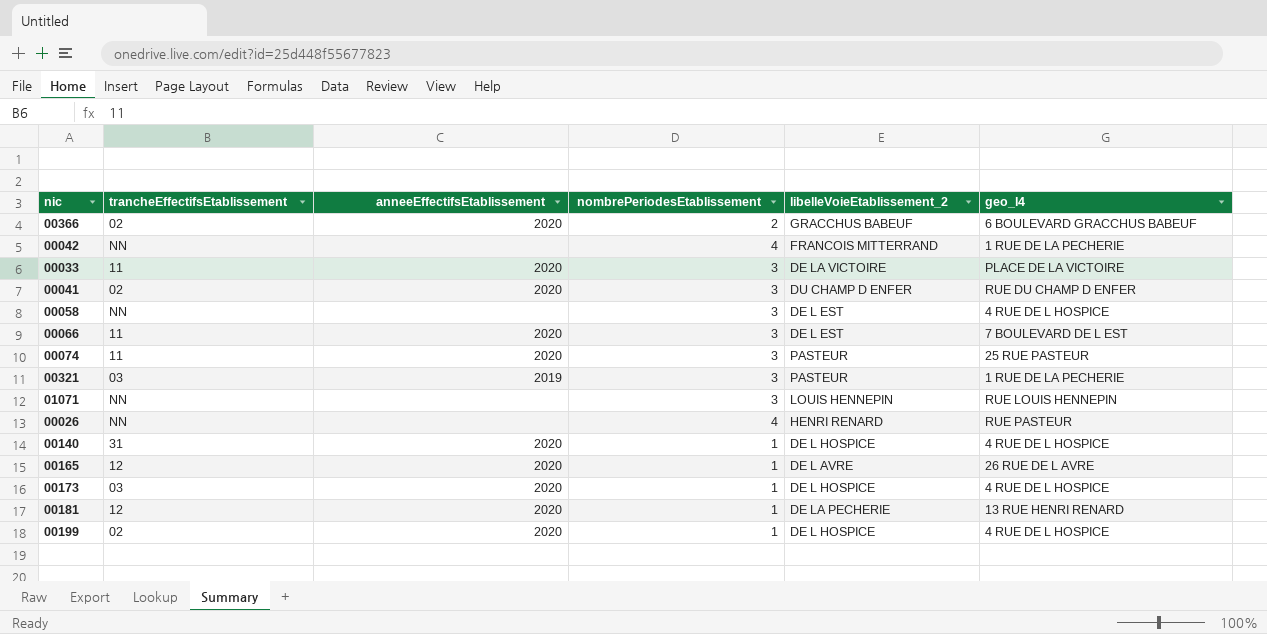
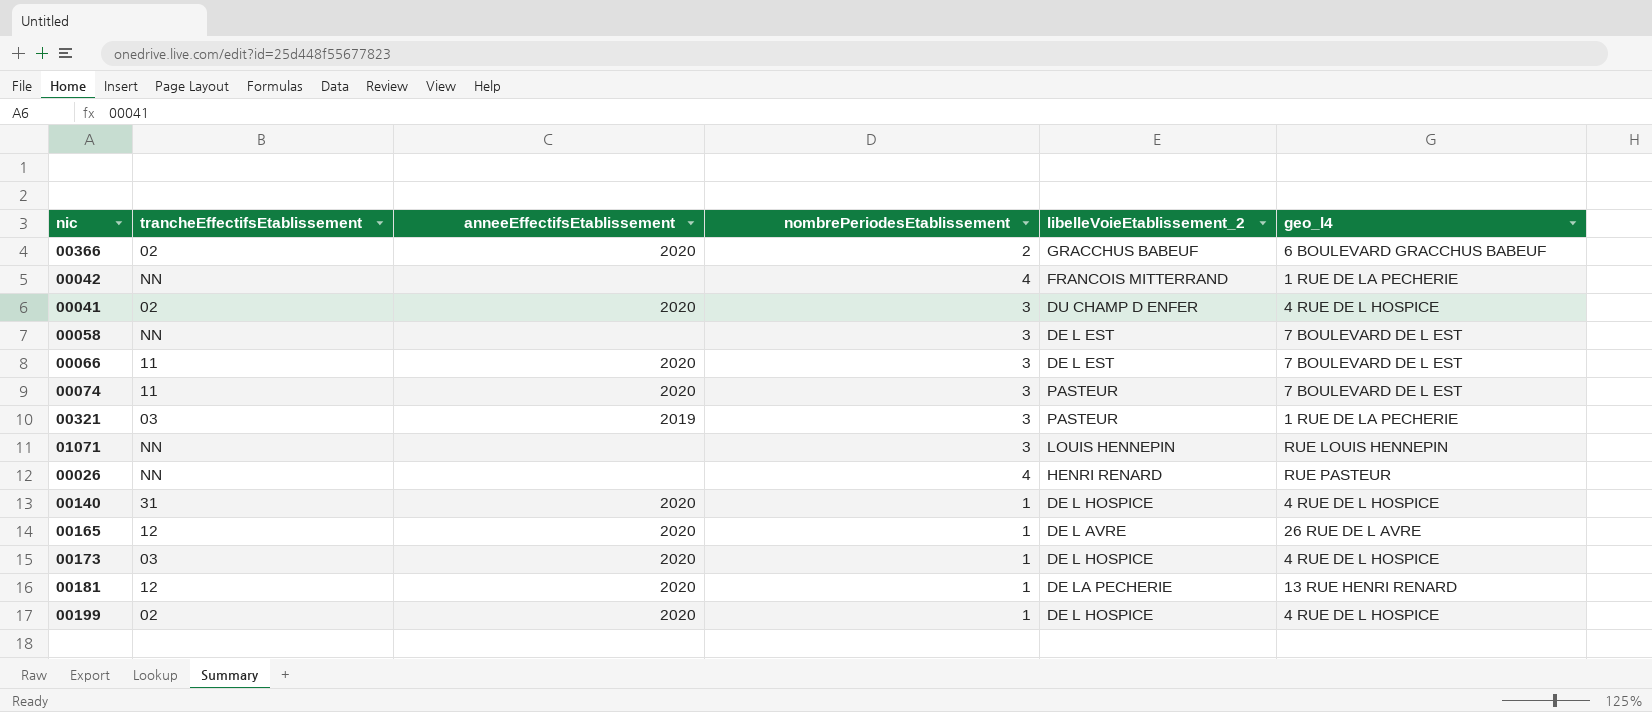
row 00033: 11 | 2020 | 3 | DE LA VICTOIRE | PLACE DE LA VICTOIRE -> none
00041 | geo_l4: RUE DU CHAMP D ENFER -> 4 RUE DE L HOSPICE
00058 | geo_l4: 4 RUE DE L HOSPICE -> 7 BOULEVARD DE L EST
00074 | geo_l4: 25 RUE PASTEUR -> 7 BOULEVARD DE L EST

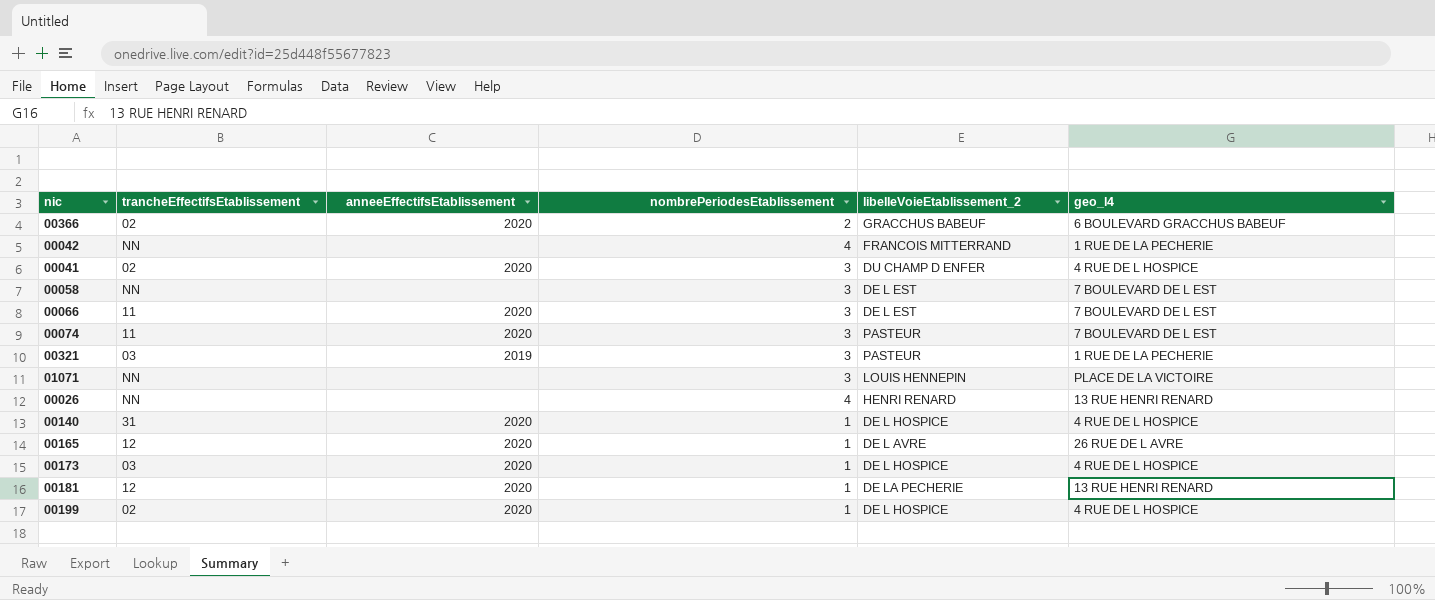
01071 | geo_l4: RUE LOUIS HENNEPIN -> PLACE DE LA VICTOIRE
00026 | geo_l4: RUE PASTEUR -> 13 RUE HENRI RENARD

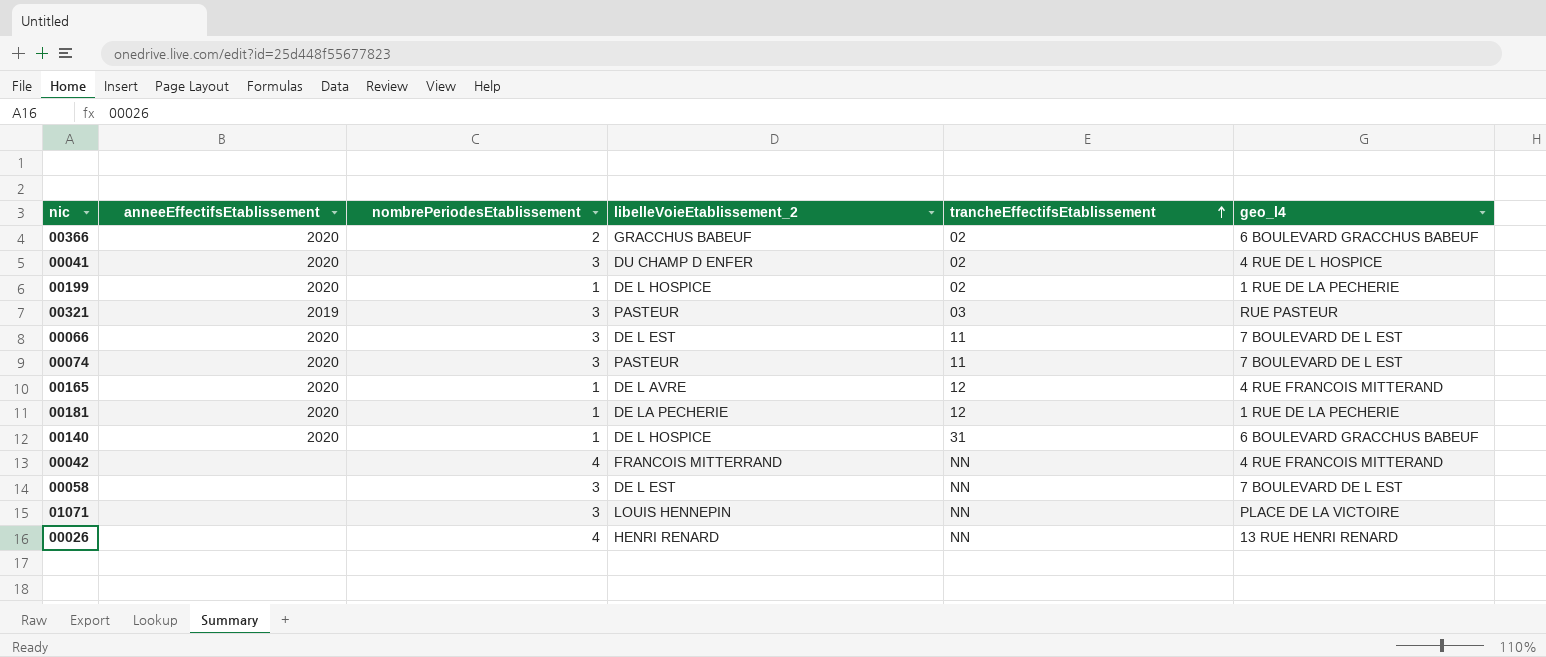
row order: none -> trancheEffectifsEtablissement ascending
column trancheEffectifsEtablissement | position: 2 -> 5
row 00173: 03 | 2020 | 1 | DE L HOSPICE | 4 RUE DE L HOSPICE -> none
00199 | geo_l4: 4 RUE DE L HOSPICE -> 1 RUE DE LA PECHERIE
00321 | geo_l4: 1 RUE DE LA PECHERIE -> RUE PASTEUR
00165 | geo_l4: 26 RUE DE L AVRE -> 4 RUE FRANCOIS MITTERAND
00181 | geo_l4: 13 RUE HENRI RENARD -> 1 RUE DE LA PECHERIE
00140 | geo_l4: 4 RUE DE L HOSPICE -> 6 BOULEVARD GRACCHUS BABEUF
00042 | geo_l4: 1 RUE DE LA PECHERIE -> 4 RUE FRANCOIS MITTERAND

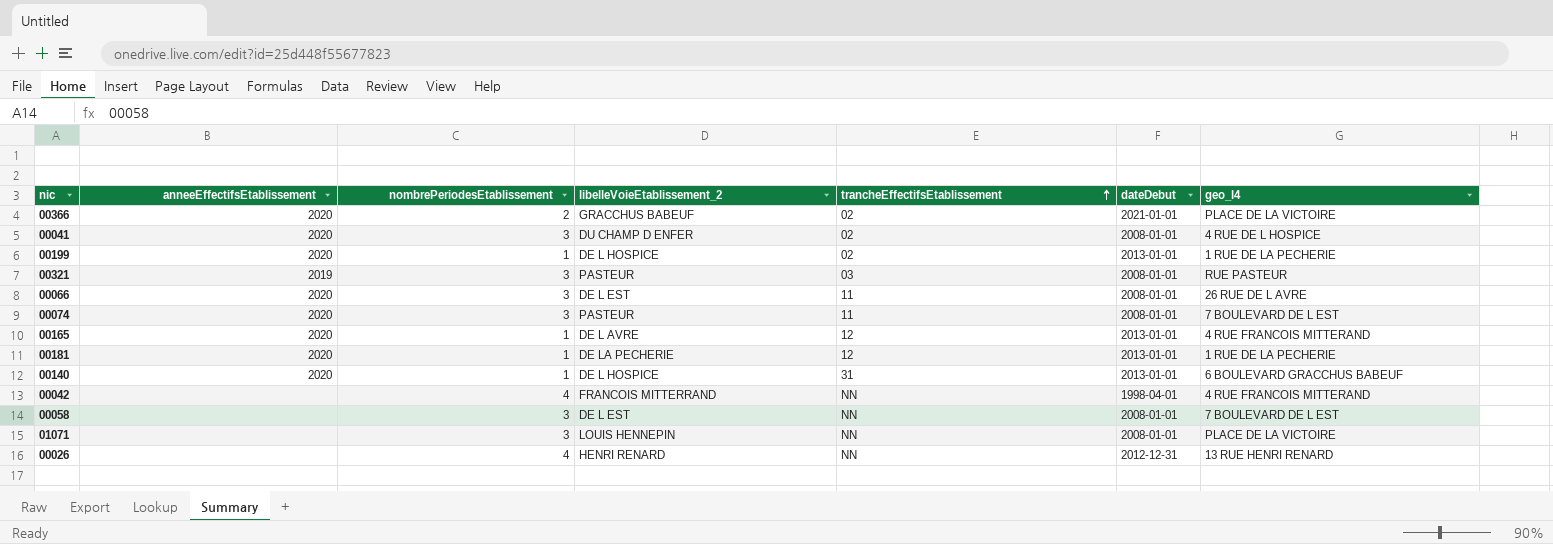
column dateDebut | position: none -> 6
00366 | geo_l4: 6 BOULEVARD GRACCHUS BABEUF -> PLACE DE LA VICTOIRE
00066 | geo_l4: 7 BOULEVARD DE L EST -> 26 RUE DE L AVRE

